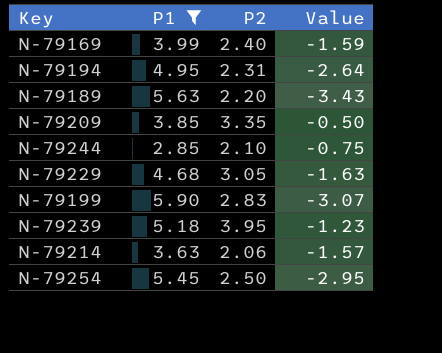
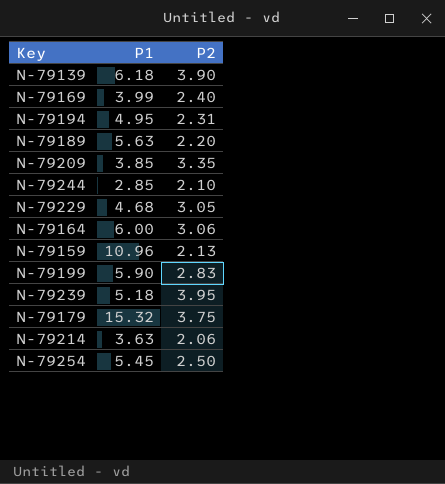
filter: P1 <= 5.90 -> none
column Value | formula: [P2] - [P1] -> none

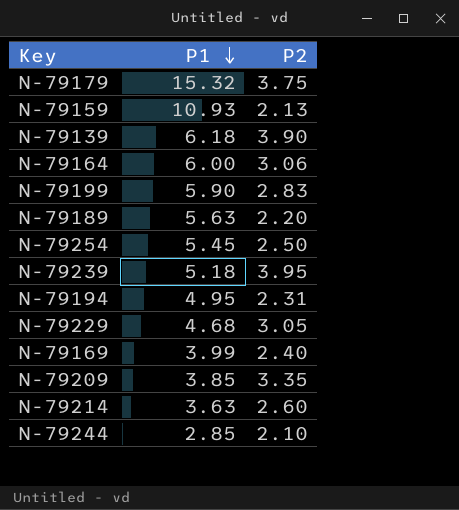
row order: none -> P1 descending
N-79159 | P1: 10.96 -> 10.93
N-79214 | P2: 2.06 -> 2.60

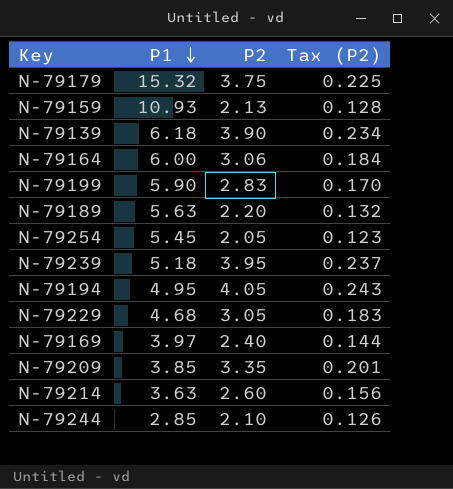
column Tax (P2) | formula: none -> [P2] * 0.06
N-79254 | P2: 2.50 -> 2.05
N-79194 | P2: 2.31 -> 4.05
N-79169 | P1: 3.99 -> 3.97

